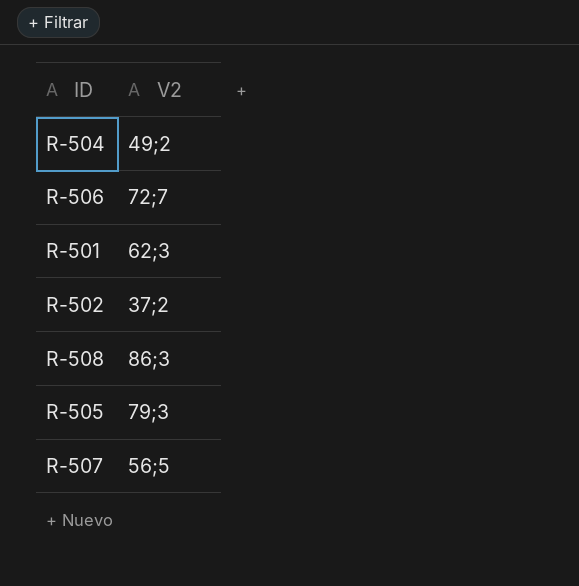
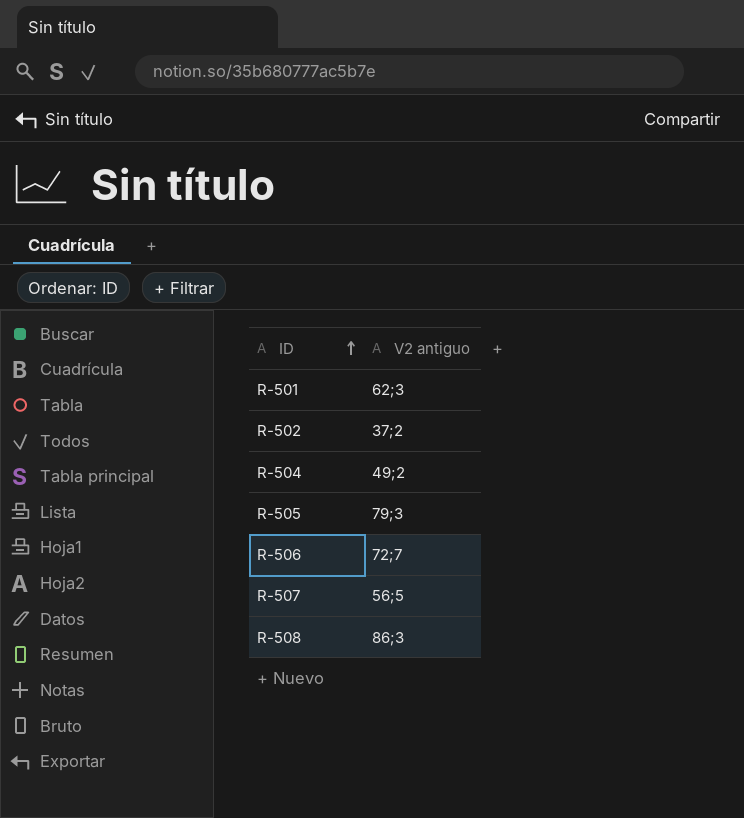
row order: none -> ID ascending
column name: V2 -> V2 antiguo

